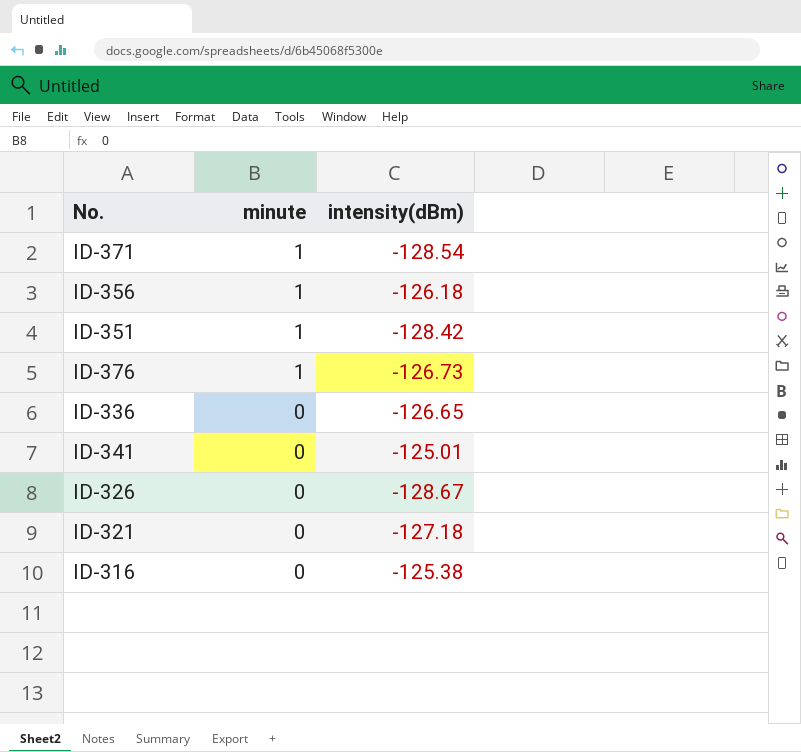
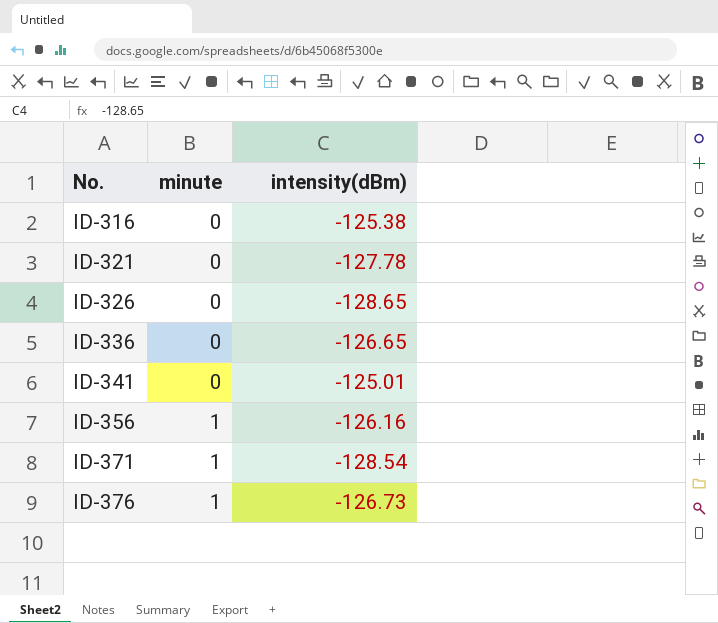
row order: minute descending -> No. ascending
row ID-351: 1 | -128.42 -> none
ID-321 | intensity(dBm): -127.18 -> -127.78
ID-326 | intensity(dBm): -128.67 -> -128.65
ID-356 | intensity(dBm): -126.18 -> -126.16

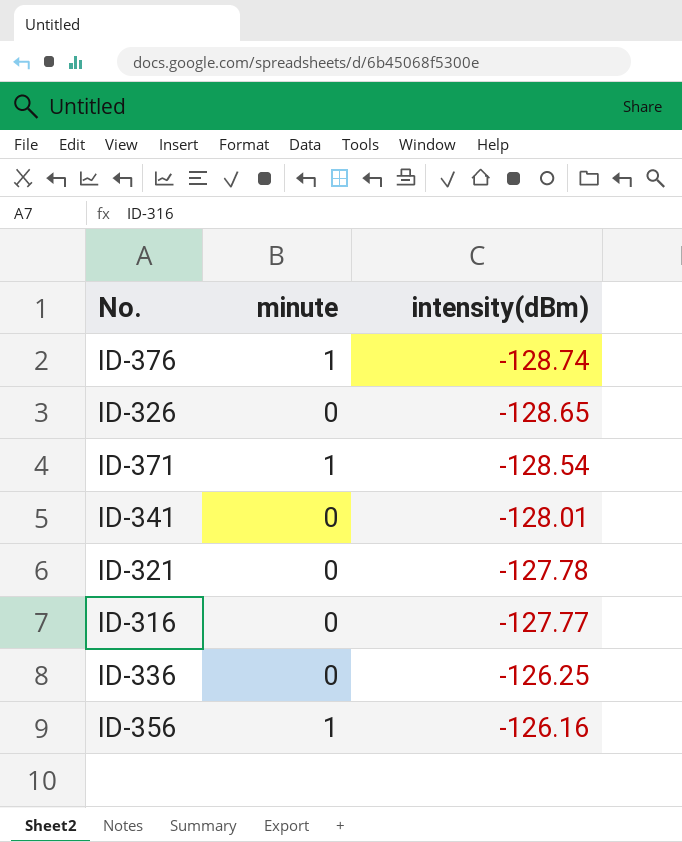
row order: No. ascending -> intensity(dBm) ascending
ID-376 | intensity(dBm): -126.73 -> -128.74
ID-341 | intensity(dBm): -125.01 -> -128.01
ID-316 | intensity(dBm): -125.38 -> -127.77
ID-336 | intensity(dBm): -126.65 -> -126.25

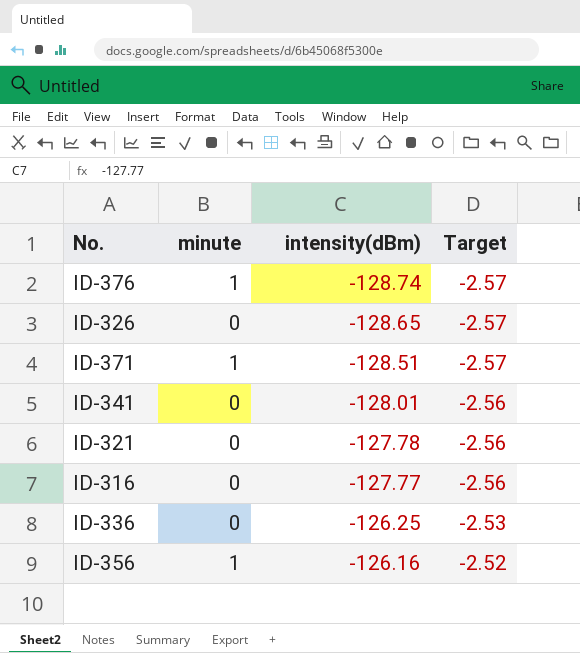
column Target | formula: none -> [intensity(dBm)] * 0.02
ID-371 | intensity(dBm): -128.54 -> -128.51

